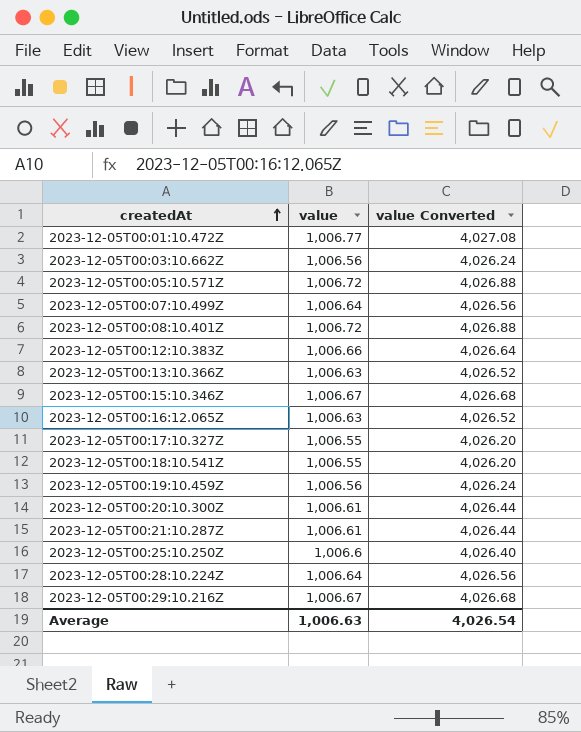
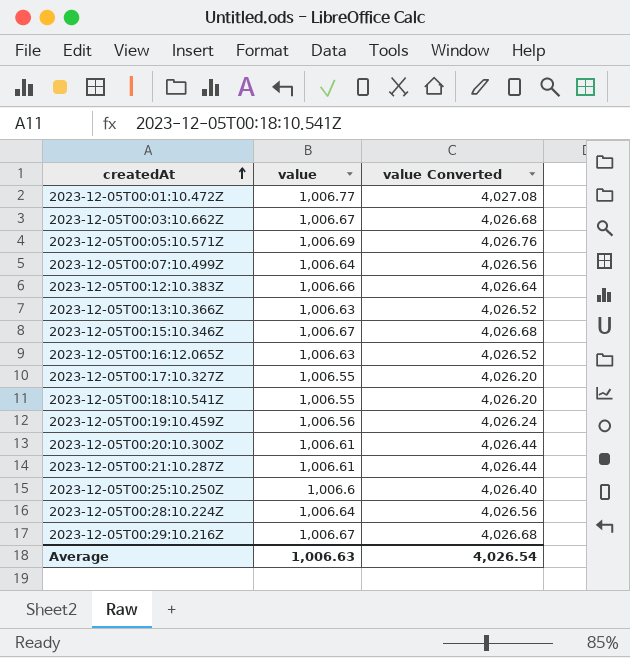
row 2023-12-05T00:08:10.401Z: 1,006.72 | 4,026.88 -> none
2023-12-05T00:03:10.662Z | value: 1,006.56 -> 1,006.67
2023-12-05T00:03:10.662Z | value Converted: 4,026.24 -> 4,026.68
2023-12-05T00:05:10.571Z | value: 1,006.72 -> 1,006.69
2023-12-05T00:05:10.571Z | value Converted: 4,026.88 -> 4,026.76

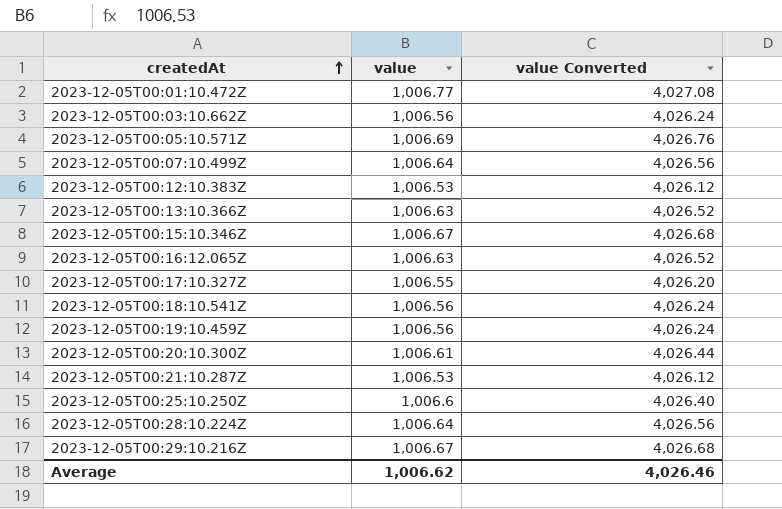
2023-12-05T00:03:10.662Z | value: 1,006.67 -> 1,006.56
2023-12-05T00:03:10.662Z | value Converted: 4,026.68 -> 4,026.24
2023-12-05T00:12:10.383Z | value: 1,006.66 -> 1,006.53
2023-12-05T00:12:10.383Z | value Converted: 4,026.64 -> 4,026.12
2023-12-05T00:18:10.541Z | value: 1,006.55 -> 1,006.56
2023-12-05T00:18:10.541Z | value Converted: 4,026.20 -> 4,026.24
2023-12-05T00:21:10.287Z | value: 1,006.61 -> 1,006.53
2023-12-05T00:21:10.287Z | value Converted: 4,026.44 -> 4,026.12
Average | value: 1,006.63 -> 1,006.62
Average | value Converted: 4,026.54 -> 4,026.46

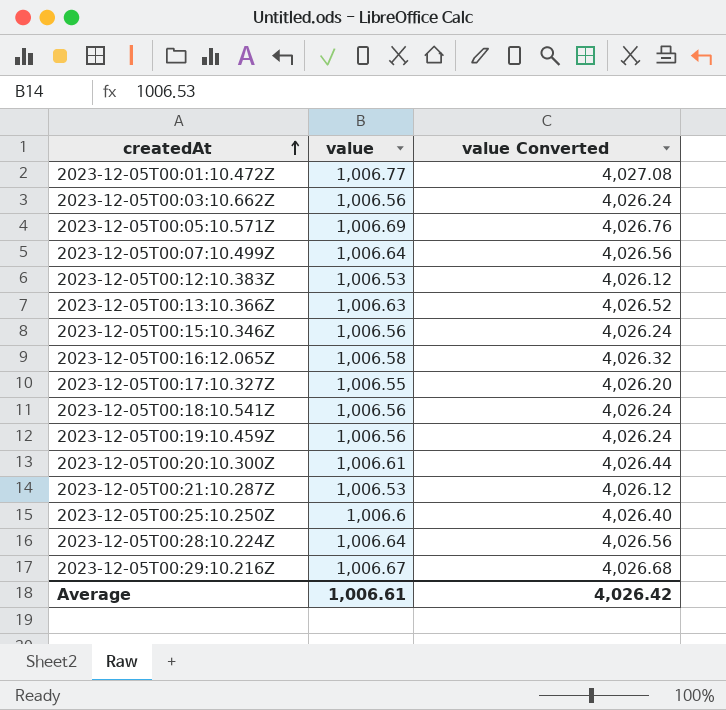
2023-12-05T00:15:10.346Z | value: 1,006.67 -> 1,006.56
2023-12-05T00:15:10.346Z | value Converted: 4,026.68 -> 4,026.24
2023-12-05T00:16:12.065Z | value: 1,006.63 -> 1,006.58
2023-12-05T00:16:12.065Z | value Converted: 4,026.52 -> 4,026.32
Average | value: 1,006.62 -> 1,006.61
Average | value Converted: 4,026.46 -> 4,026.42

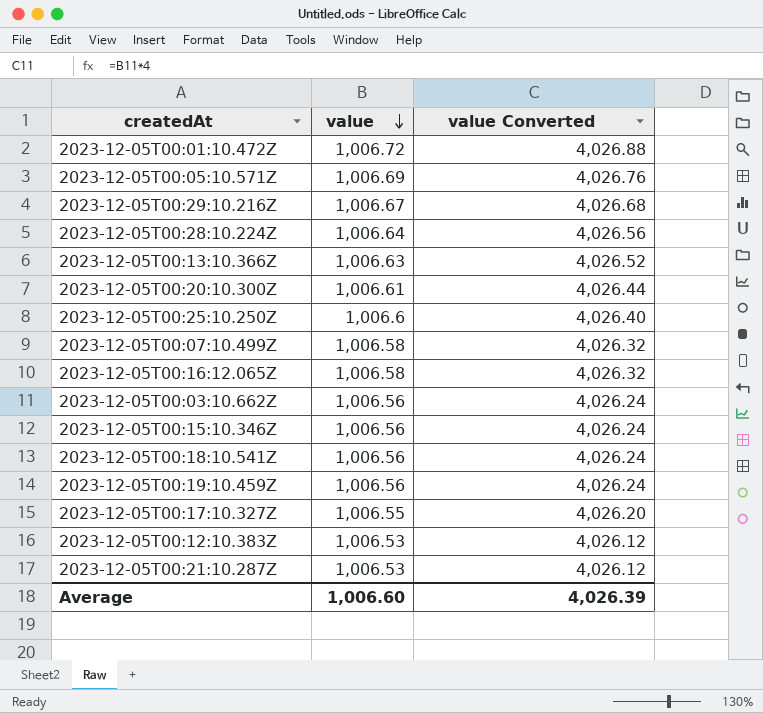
row order: createdAt ascending -> value descending
2023-12-05T00:01:10.472Z | value: 1,006.77 -> 1,006.72
2023-12-05T00:01:10.472Z | value Converted: 4,027.08 -> 4,026.88
2023-12-05T00:07:10.499Z | value: 1,006.64 -> 1,006.58
2023-12-05T00:07:10.499Z | value Converted: 4,026.56 -> 4,026.32
Average | value: 1,006.61 -> 1,006.60
Average | value Converted: 4,026.42 -> 4,026.39

